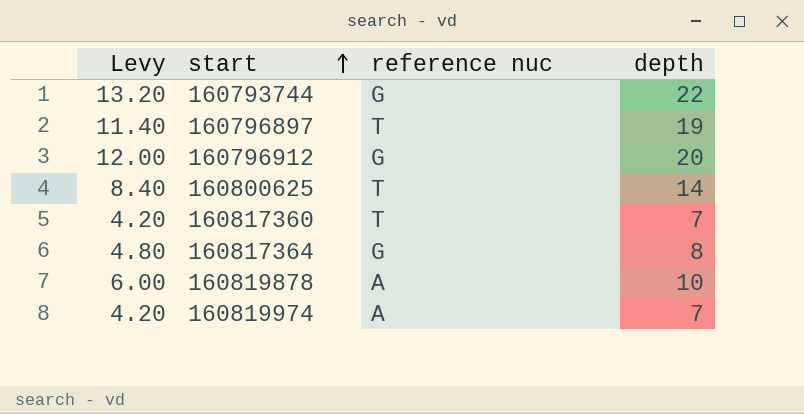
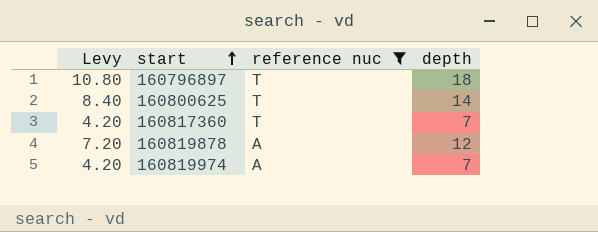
filter: none -> reference nuc != G
160796897 | Levy: 11.40 -> 10.80
160796897 | depth: 19 -> 18
160819878 | Levy: 6.00 -> 7.20
160819878 | depth: 10 -> 12

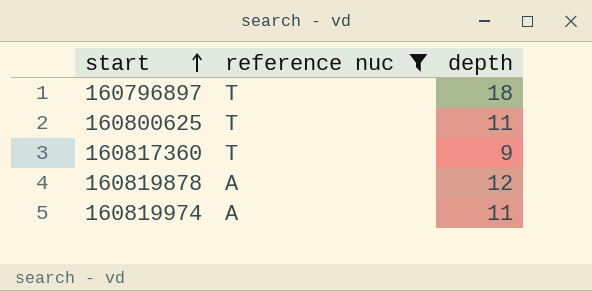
column Levy | formula: [depth] * 0.6 -> none
160800625 | depth: 14 -> 11
160817360 | depth: 7 -> 9
160819974 | depth: 7 -> 11

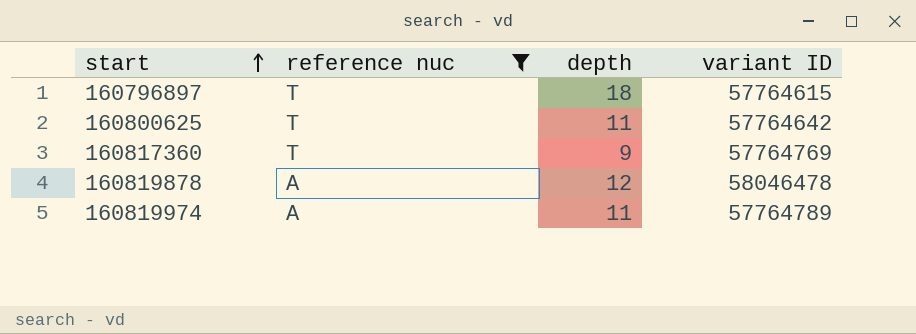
column variant ID | position: none -> 4

